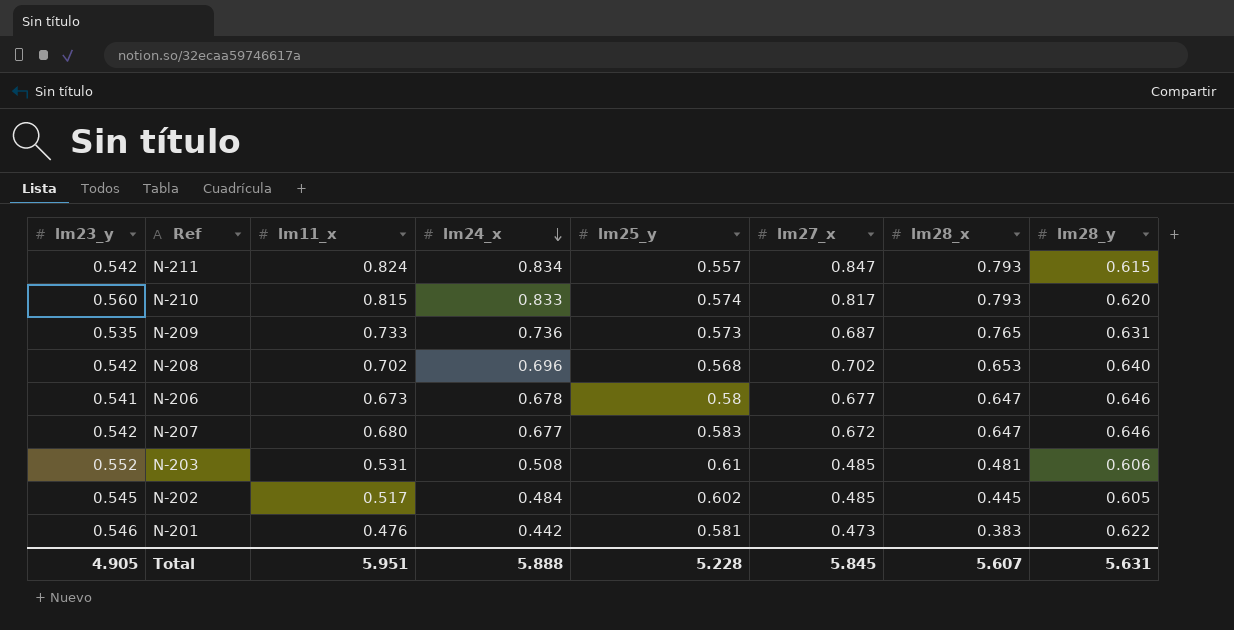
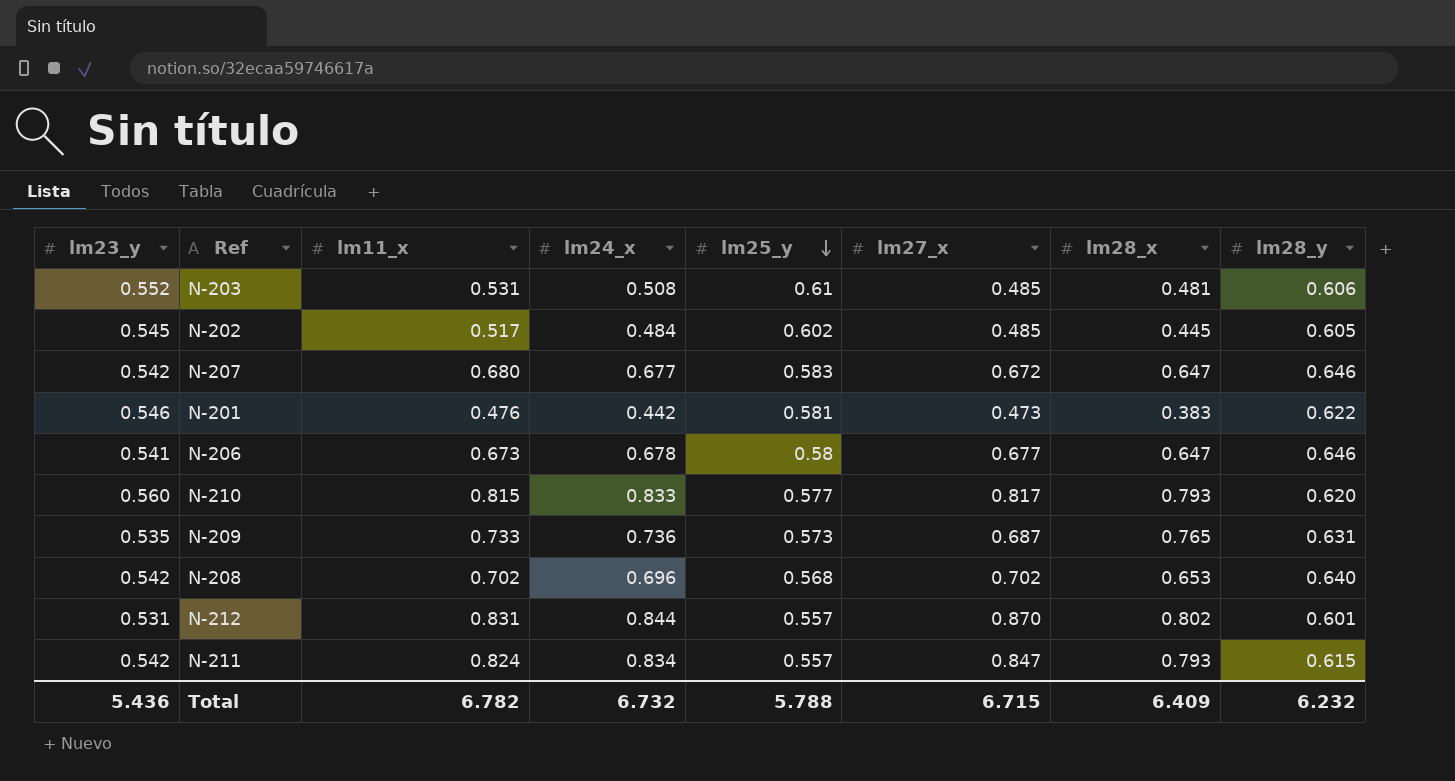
row order: lm24_x descending -> lm25_y descending
N-210 | lm25_y: 0.574 -> 0.577
row N-212: none -> 0.531 | 0.831 | 0.844 | 0.557 | 0.870 | 0.802 | 0.601
Total | lm23_y: 4.905 -> 5.436
Total | lm11_x: 5.951 -> 6.782
Total | lm24_x: 5.888 -> 6.732
Total | lm25_y: 5.228 -> 5.788
Total | lm27_x: 5.845 -> 6.715
Total | lm28_x: 5.607 -> 6.409
Total | lm28_y: 5.631 -> 6.232

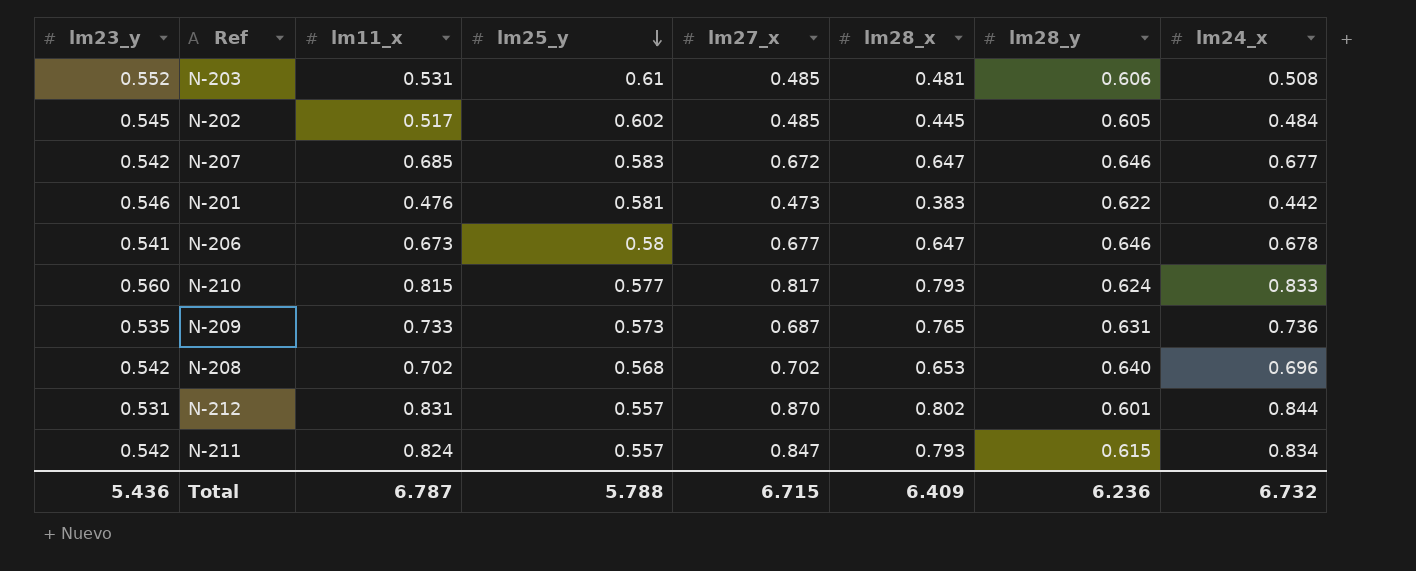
column lm24_x | position: 4 -> 8
N-207 | lm11_x: 0.680 -> 0.685
N-210 | lm28_y: 0.620 -> 0.624
Total | lm11_x: 6.782 -> 6.787
Total | lm28_y: 6.232 -> 6.236

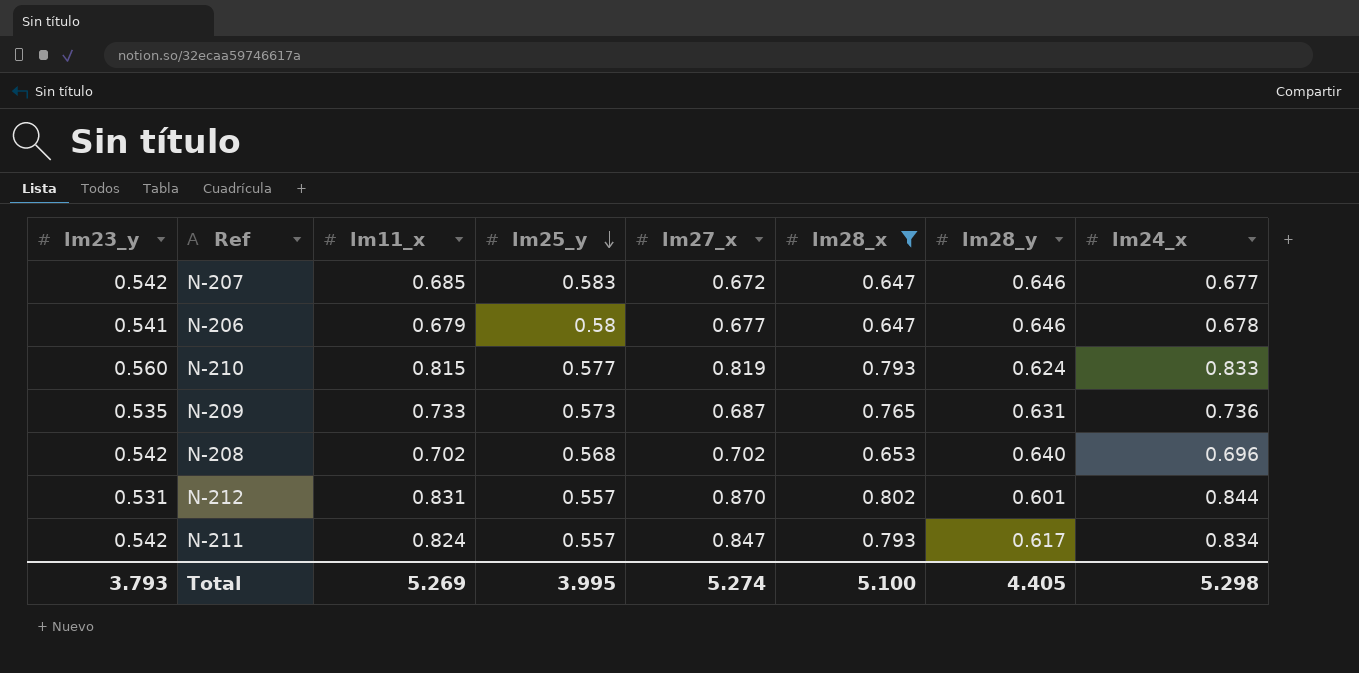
filter: none -> lm28_x >= 0.647
N-206 | lm11_x: 0.673 -> 0.679
N-210 | lm27_x: 0.817 -> 0.819
N-211 | lm28_y: 0.615 -> 0.617
Total | lm23_y: 5.436 -> 3.793
Total | lm11_x: 6.787 -> 5.269
Total | lm25_y: 5.788 -> 3.995
Total | lm27_x: 6.715 -> 5.274
Total | lm28_x: 6.409 -> 5.100
Total | lm28_y: 6.236 -> 4.405
Total | lm24_x: 6.732 -> 5.298

